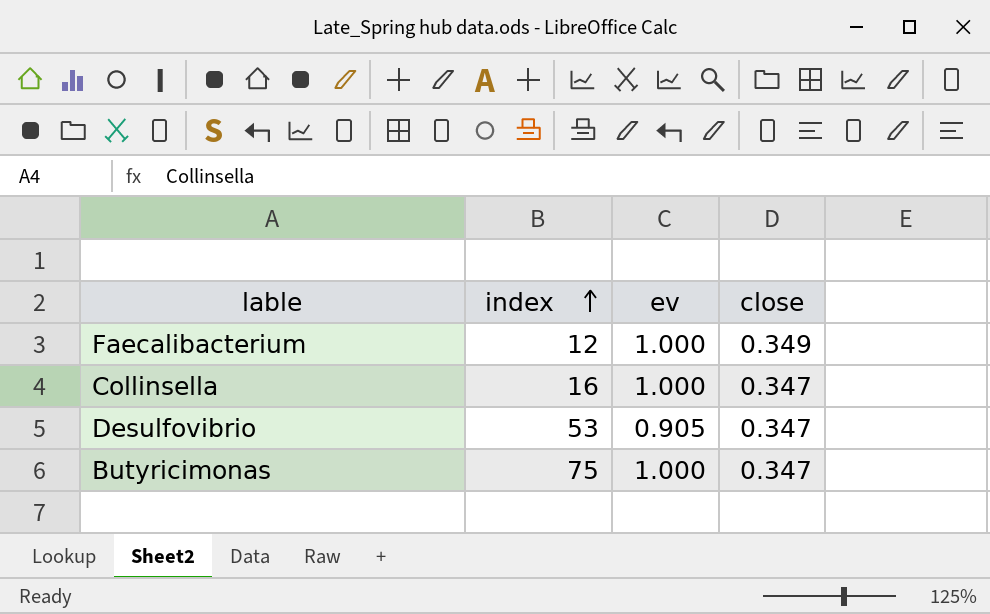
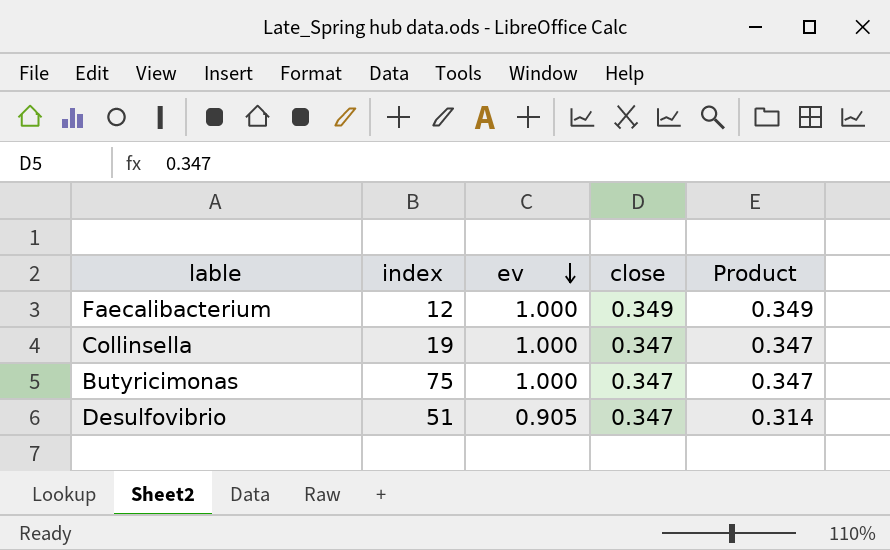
row order: index ascending -> ev descending
column Product | formula: none -> [ev] * [close]
Collinsella | index: 16 -> 19
Desulfovibrio | index: 53 -> 51

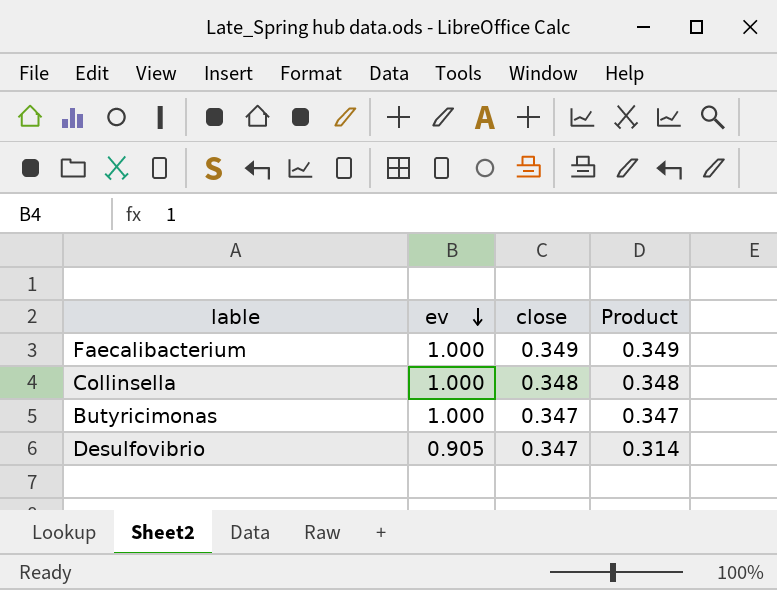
column index | position: 2 -> none
Collinsella | close: 0.347 -> 0.348
Collinsella | Product: 0.347 -> 0.348

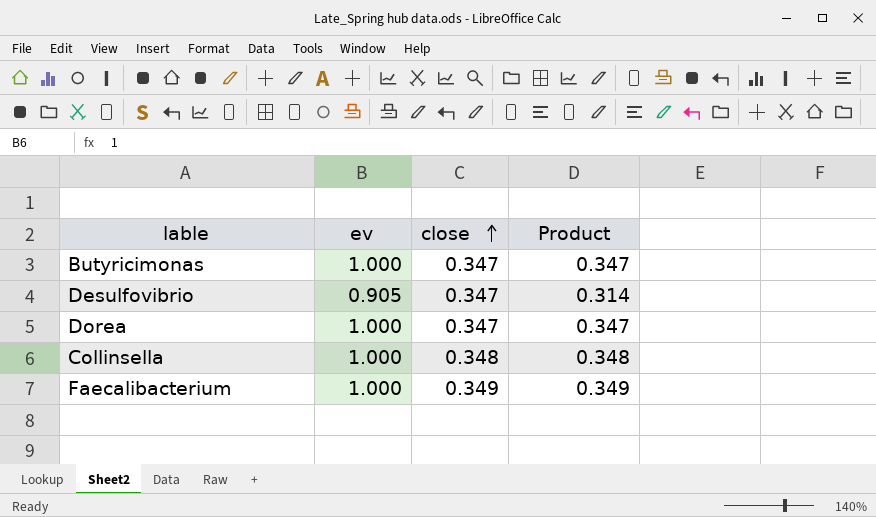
row order: ev descending -> close ascending
row Dorea: none -> 1.000 | 0.347 | 0.347

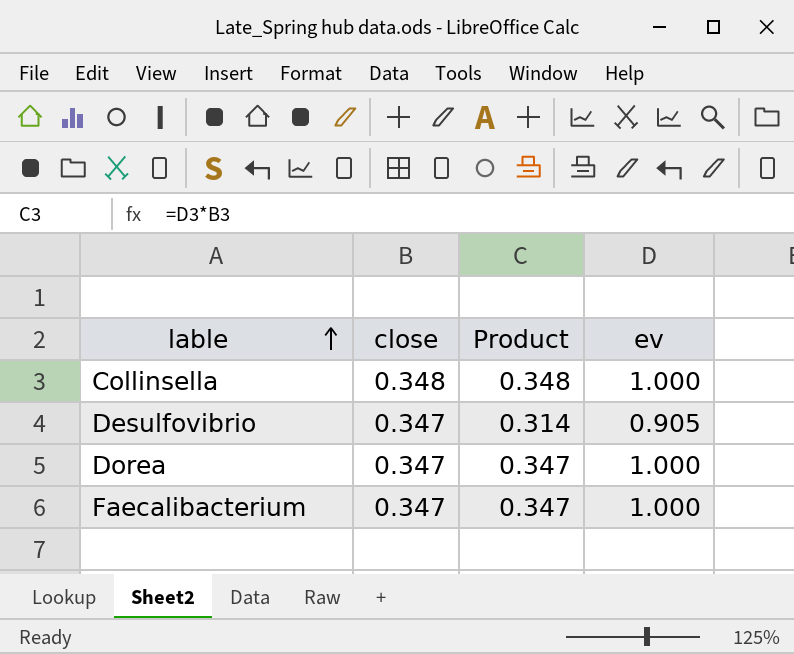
row order: close ascending -> lable ascending
column ev | position: 2 -> 4
row Butyricimonas: 1.000 | 0.347 | 0.347 -> none
Faecalibacterium | close: 0.349 -> 0.347
Faecalibacterium | Product: 0.349 -> 0.347

